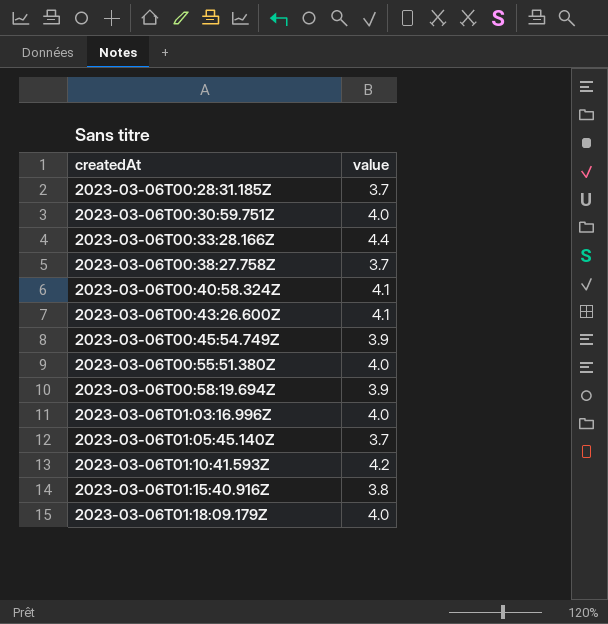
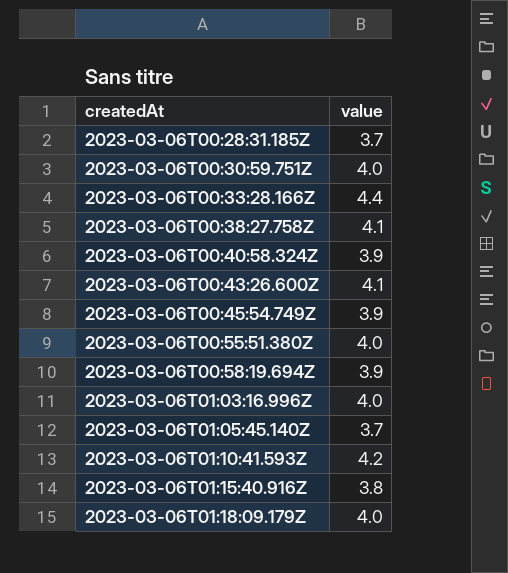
2023-03-06T00:38:27.758Z | value: 3.7 -> 4.1
2023-03-06T00:40:58.324Z | value: 4.1 -> 3.9

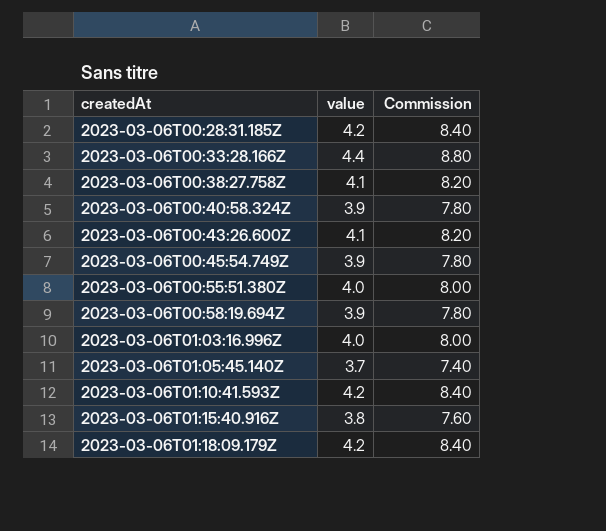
column Commission | formula: none -> [value] * 2
row 2023-03-06T00:30:59.751Z: 4.0 -> none
2023-03-06T00:28:31.185Z | value: 3.7 -> 4.2
2023-03-06T01:18:09.179Z | value: 4.0 -> 4.2

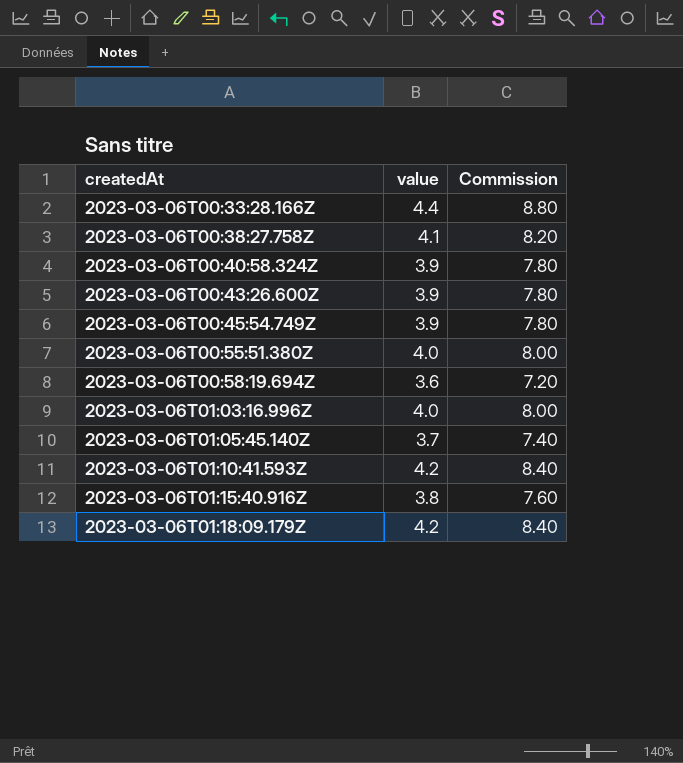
row 2023-03-06T00:28:31.185Z: 4.2 | 8.40 -> none
2023-03-06T00:43:26.600Z | value: 4.1 -> 3.9
2023-03-06T00:43:26.600Z | Commission: 8.20 -> 7.80
2023-03-06T00:58:19.694Z | value: 3.9 -> 3.6
2023-03-06T00:58:19.694Z | Commission: 7.80 -> 7.20

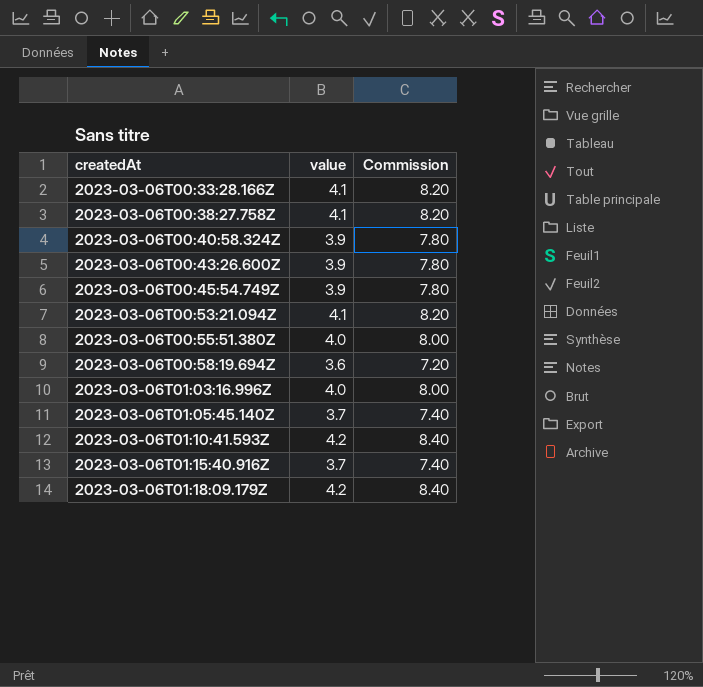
2023-03-06T00:33:28.166Z | value: 4.4 -> 4.1
2023-03-06T00:33:28.166Z | Commission: 8.80 -> 8.20
row 2023-03-06T00:53:21.094Z: none -> 4.1 | 8.20
2023-03-06T01:15:40.916Z | value: 3.8 -> 3.7
2023-03-06T01:15:40.916Z | Commission: 7.60 -> 7.40

